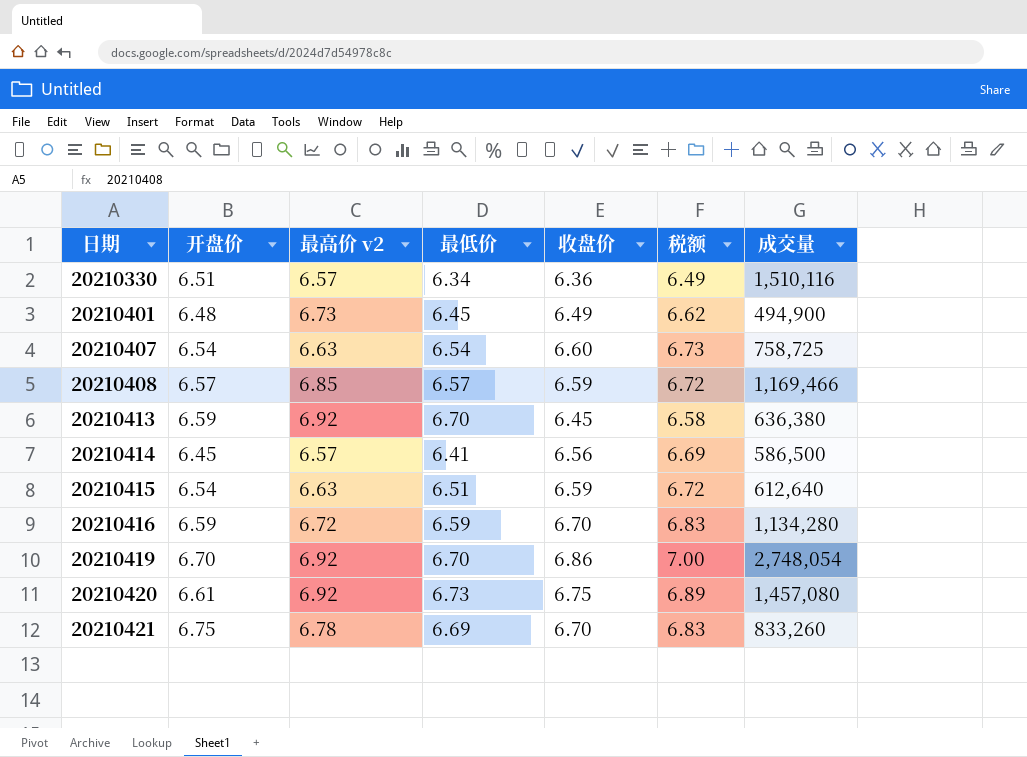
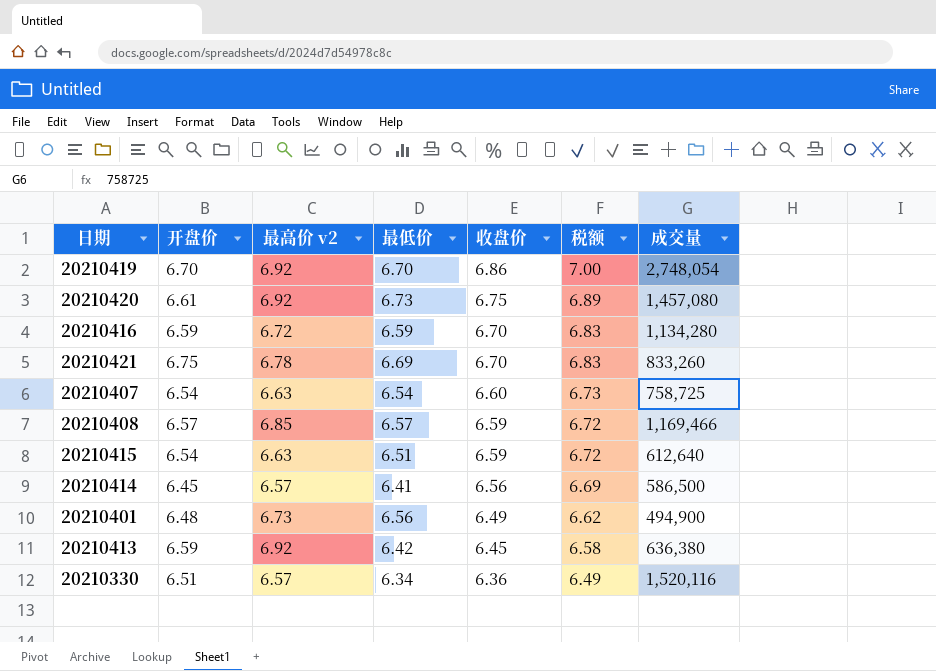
row order: 日期 ascending -> 收盘价 descending
20210401 | 最低价: 6.45 -> 6.56
20210413 | 最低价: 6.70 -> 6.42
20210330 | 成交量: 1,510,116 -> 1,520,116

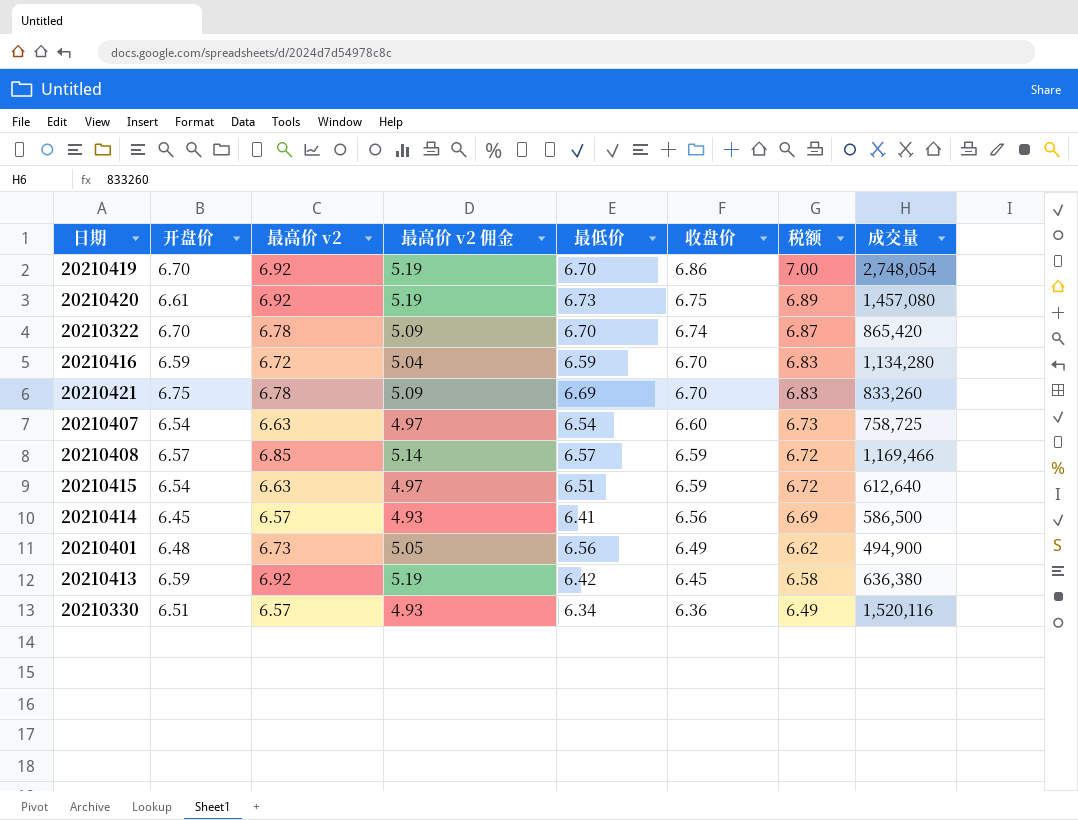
column 最高价 v2 佣金 | formula: none -> [最高价 v2] * 0.75
row 20210322: none -> 6.70 | 6.78 | 5.09 | 6.70 | 6.74 | 6.87 | 865,420

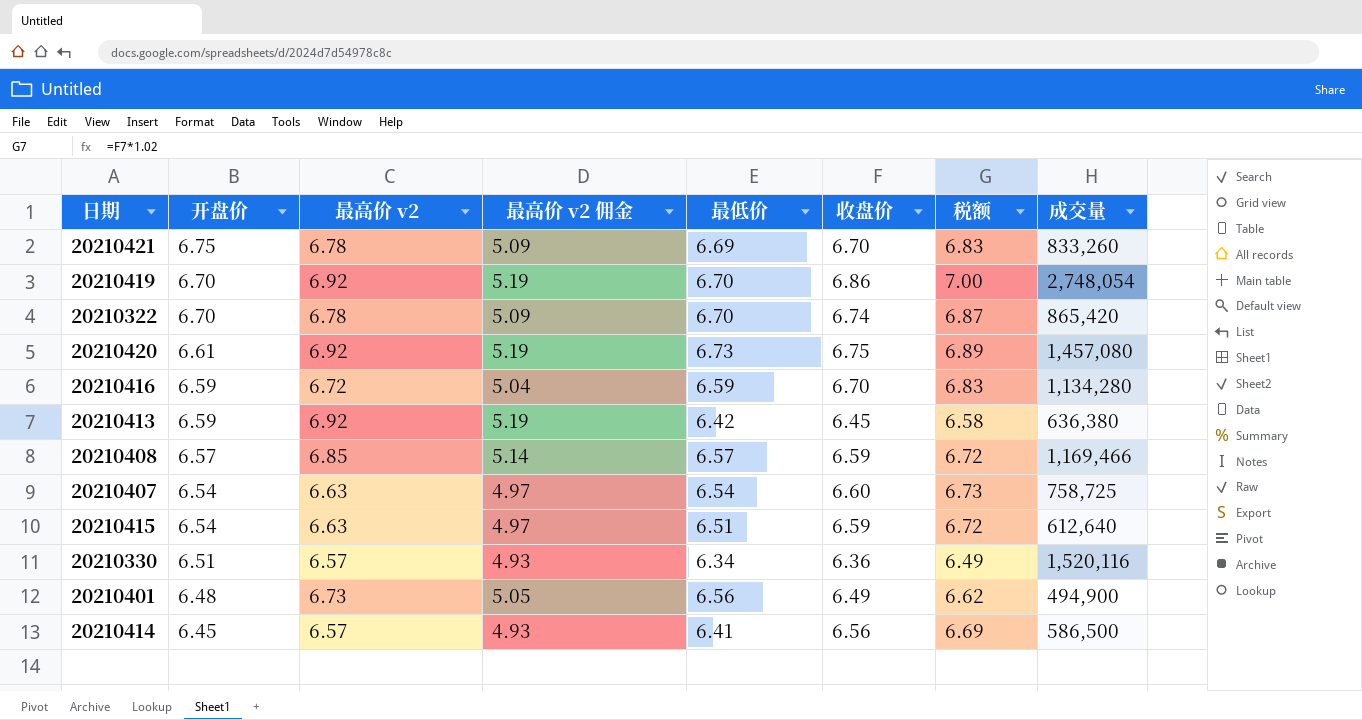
row order: 收盘价 descending -> 开盘价 descending

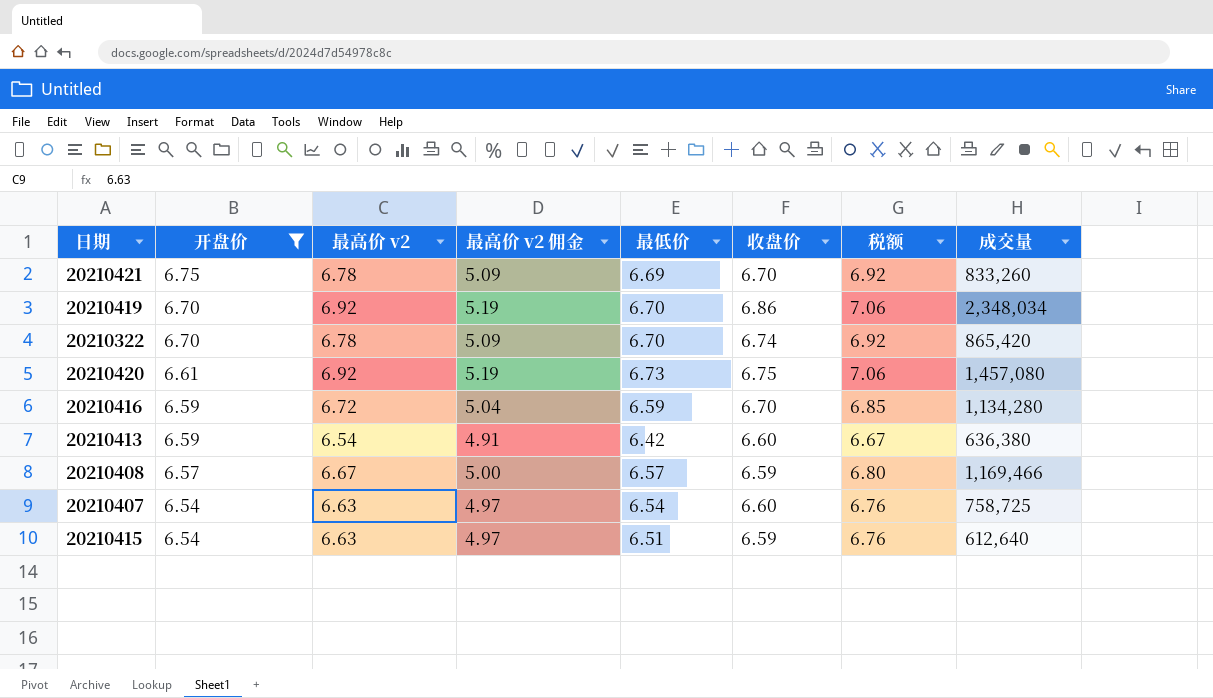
filter: none -> 开盘价 >= 6.54
column 税额 | formula: [收盘价] * 1.02 -> [最高价 v2] * 1.02
20210419 | 成交量: 2,748,054 -> 2,348,034
20210413 | 最高价 v2: 6.92 -> 6.54
20210413 | 最高价 v2 佣金: 5.19 -> 4.91
20210413 | 收盘价: 6.45 -> 6.60
20210408 | 最高价 v2: 6.85 -> 6.67
20210408 | 最高价 v2 佣金: 5.14 -> 5.00

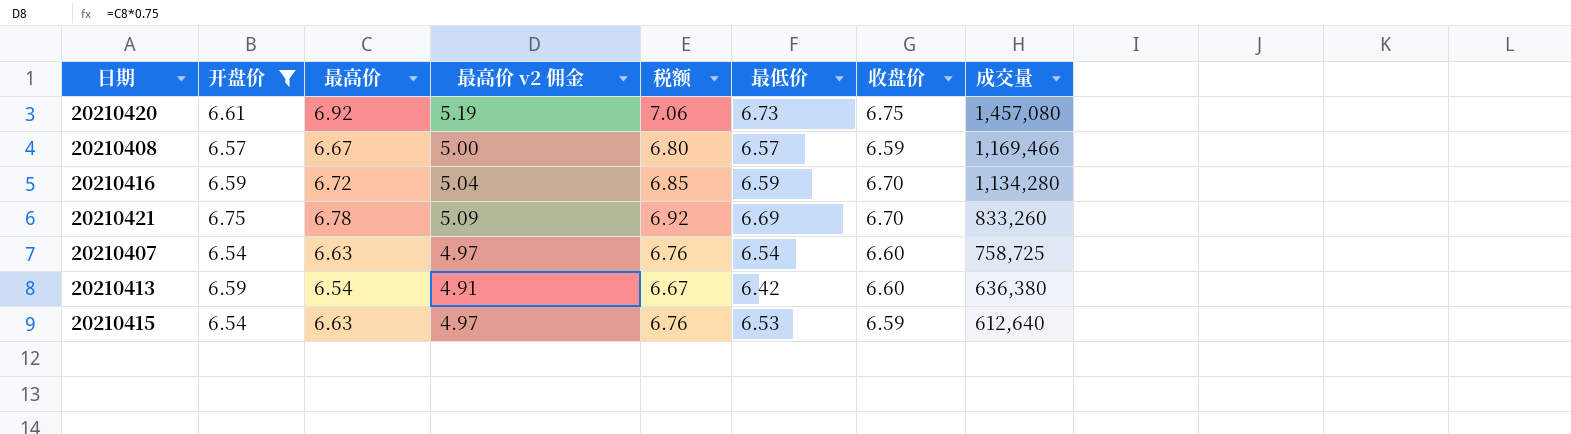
row order: 开盘价 descending -> 成交量 descending
column name: 最高价 v2 -> 最高价
column 税额 | position: 7 -> 5
row 20210419: 6.70 | 6.92 | 5.19 | 6.70 | 6.86 | 7.06 | 2,348,034 -> none
row 20210322: 6.70 | 6.78 | 5.09 | 6.70 | 6.74 | 6.92 | 865,420 -> none
20210415 | 最低价: 6.51 -> 6.53

